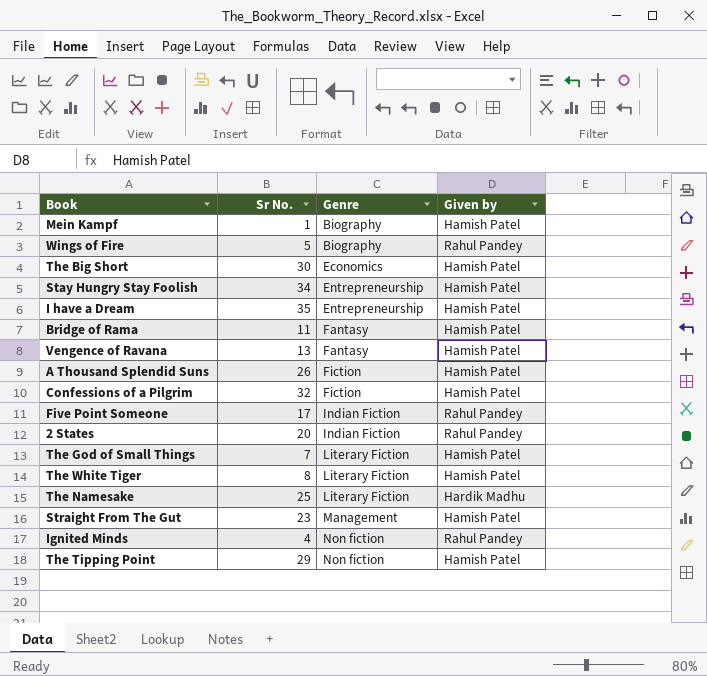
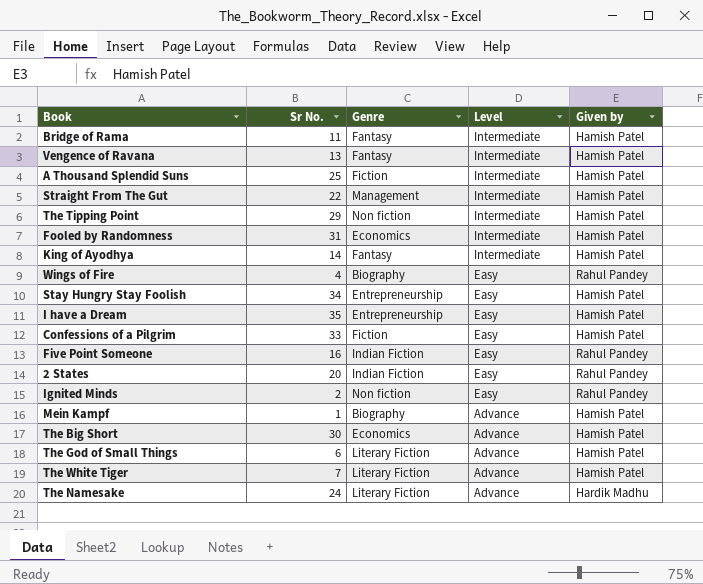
row order: Genre ascending -> Level descending
column Level | position: none -> 4
A Thousand Splendid Suns | Sr No.: 26 -> 25
Straight From The Gut | Sr No.: 23 -> 22
row Fooled by Randomness: none -> 31 | Economics | Intermediate | Hamish Patel
row King of Ayodhya: none -> 14 | Fantasy | Intermediate | Hamish Patel
Wings of Fire | Sr No.: 5 -> 4
Confessions of a Pilgrim | Sr No.: 32 -> 33
Five Point Someone | Sr No.: 17 -> 16
Ignited Minds | Sr No.: 4 -> 2
The God of Small Things | Sr No.: 7 -> 6
The White Tiger | Sr No.: 8 -> 7
The Namesake | Sr No.: 25 -> 24

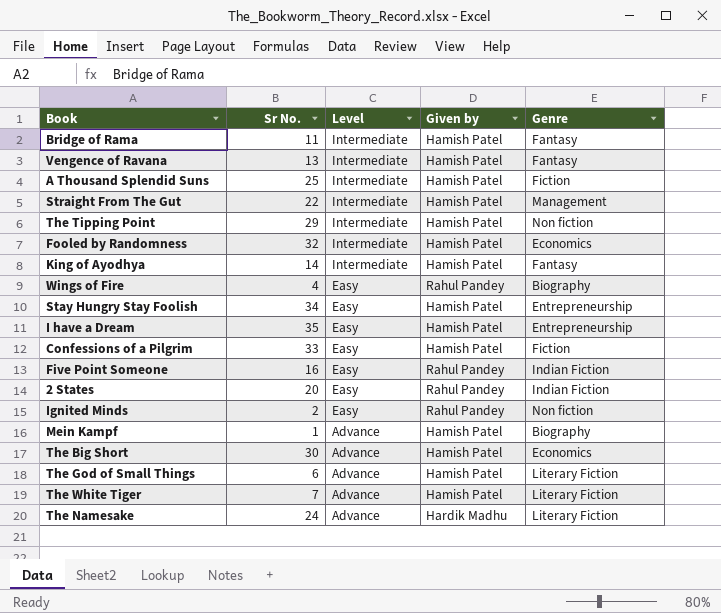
column Genre | position: 3 -> 5
Fooled by Randomness | Sr No.: 31 -> 32

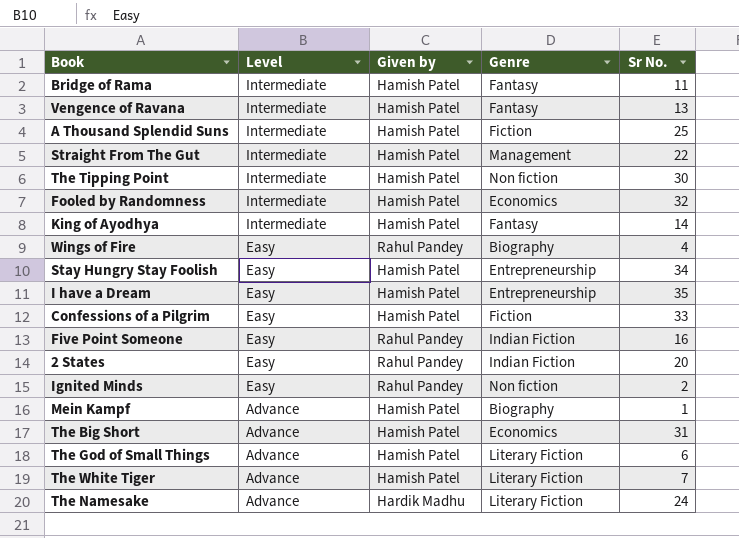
column Sr No. | position: 2 -> 5
The Tipping Point | Sr No.: 29 -> 30
The Big Short | Sr No.: 30 -> 31

